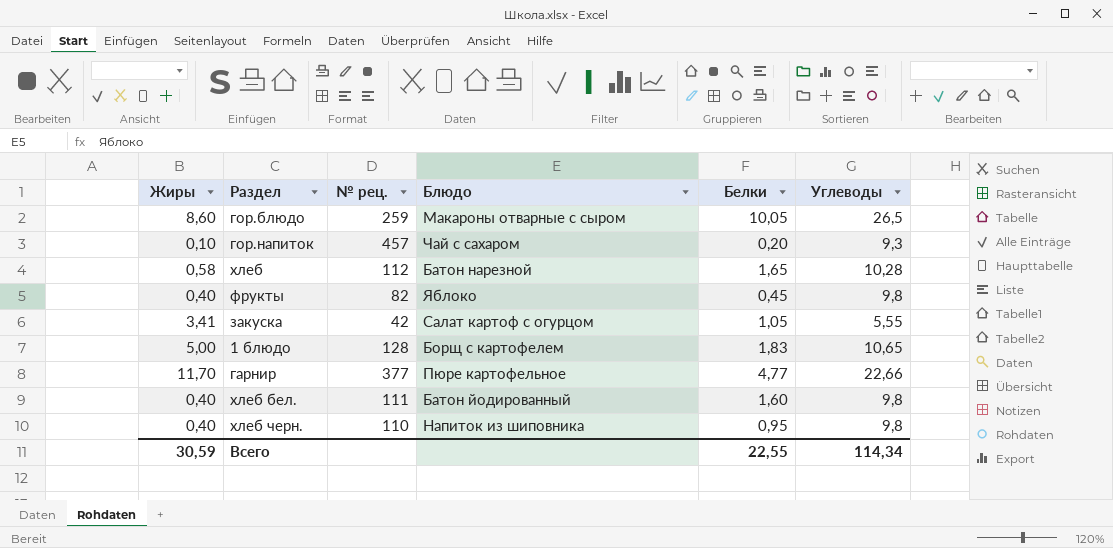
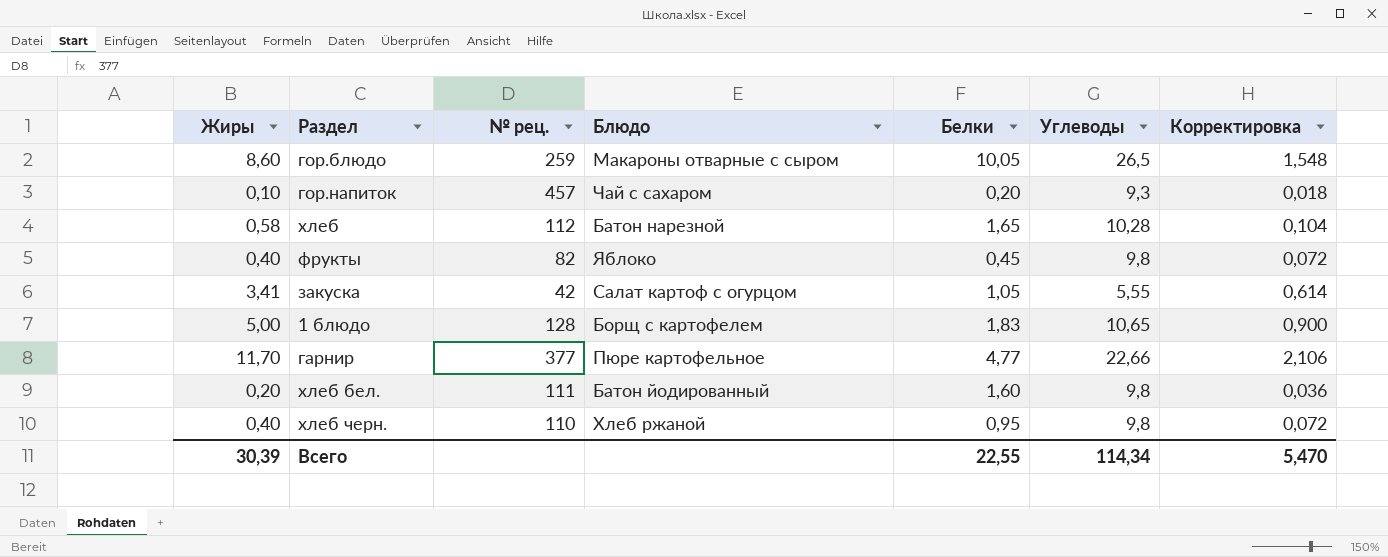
column Корректировка | formula: none -> [Жиры] * 0,18
хлеб бел. | Жиры: 0,40 -> 0,20
хлеб черн. | Блюдо: Напиток из шиповника -> Хлеб ржаной
Всего | Жиры: 30,59 -> 30,39

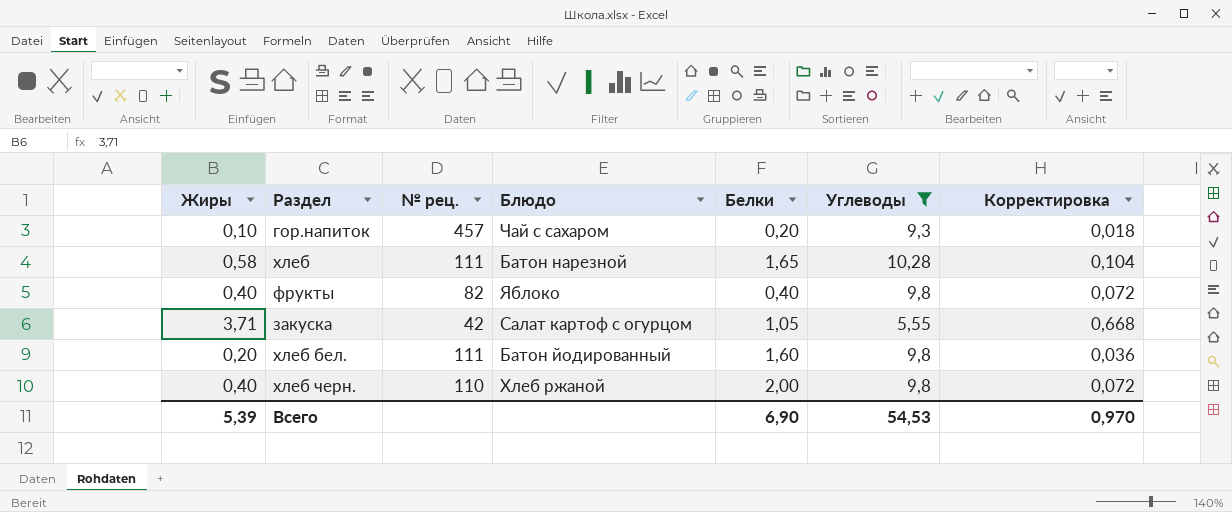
filter: none -> Углеводы <= 10,28
хлеб | № рец.: 112 -> 111
фрукты | Белки: 0,45 -> 0,40
закуска | Жиры: 3,41 -> 3,71
закуска | Корректировка: 0,614 -> 0,668
хлеб черн. | Белки: 0,95 -> 2,00
Всего | Жиры: 30,39 -> 5,39
Всего | Белки: 22,55 -> 6,90
Всего | Углеводы: 114,34 -> 54,53
Всего | Корректировка: 5,470 -> 0,970

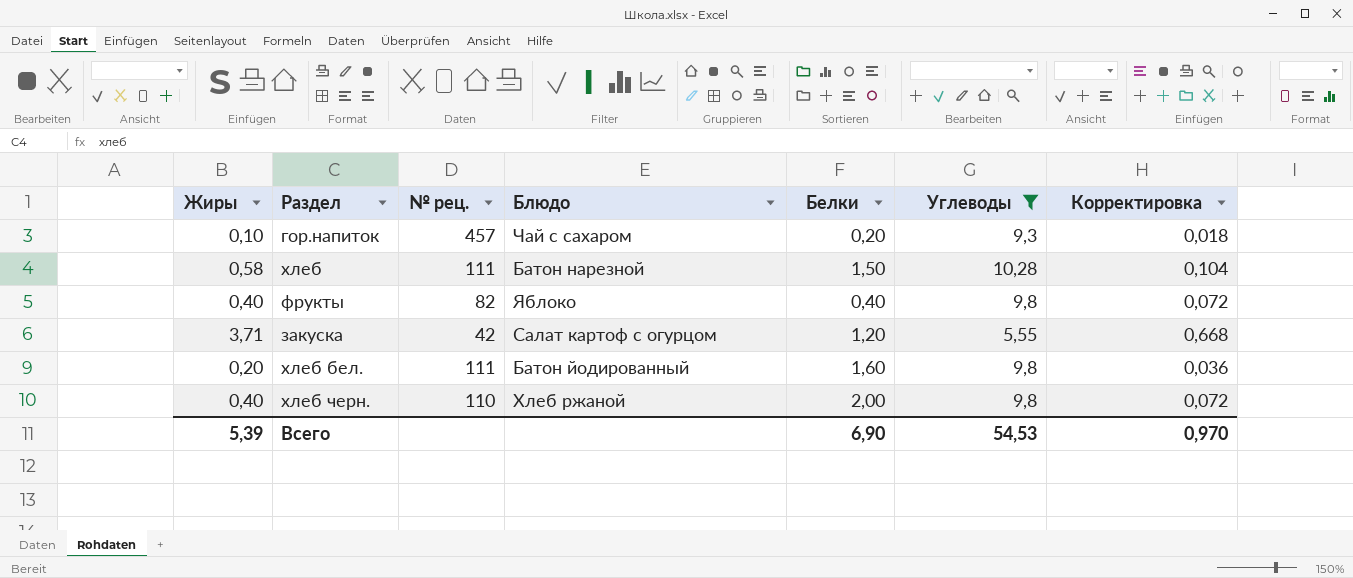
хлеб | Белки: 1,65 -> 1,50
закуска | Белки: 1,05 -> 1,20

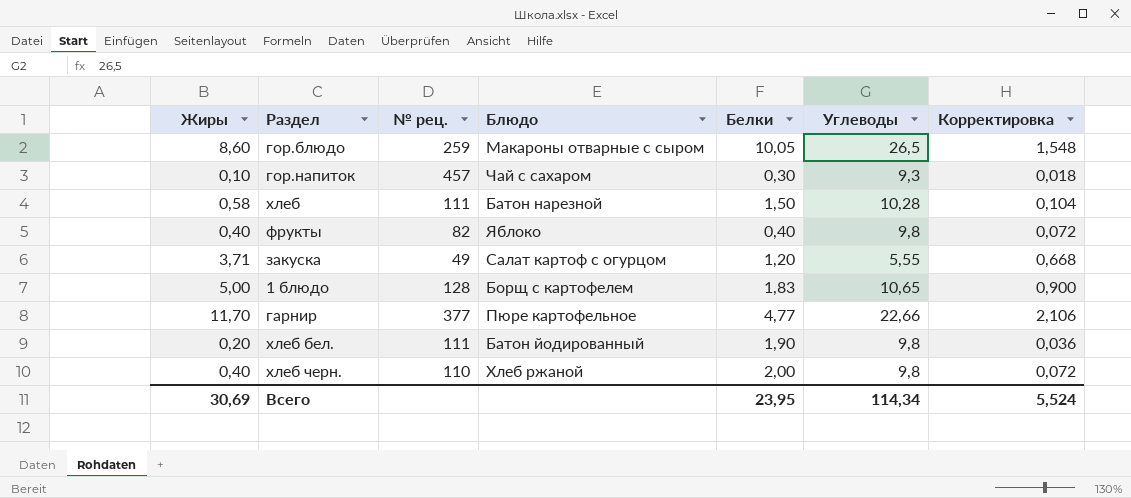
filter: Углеводы <= 10,28 -> none
гор.напиток | Белки: 0,20 -> 0,30
закуска | № рец.: 42 -> 49
хлеб бел. | Белки: 1,60 -> 1,90
Всего | Жиры: 5,39 -> 30,69
Всего | Белки: 6,90 -> 23,95
Всего | Углеводы: 54,53 -> 114,34
Всего | Корректировка: 0,970 -> 5,524

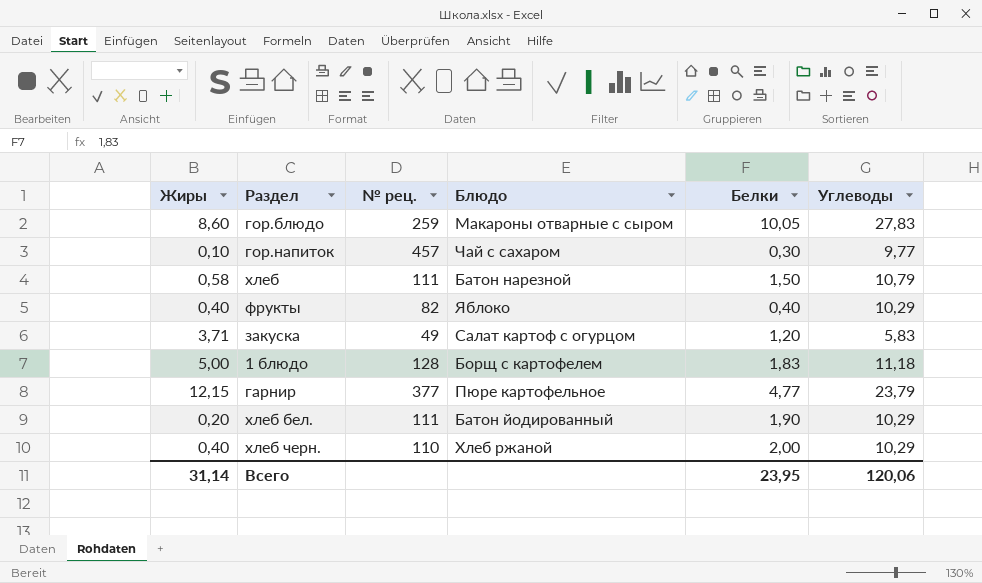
column Корректировка | formula: [Жиры] * 0,18 -> none
гор.блюдо | Углеводы: 26,5 -> 27,83
гор.напиток | Углеводы: 9,3 -> 9,77
хлеб | Углеводы: 10,28 -> 10,79
фрукты | Углеводы: 9,8 -> 10,29
закуска | Углеводы: 5,55 -> 5,83
1 блюдо | Углеводы: 10,65 -> 11,18
гарнир | Жиры: 11,70 -> 12,15
гарнир | Углеводы: 22,66 -> 23,79
хлеб бел. | Углеводы: 9,8 -> 10,29
хлеб черн. | Углеводы: 9,8 -> 10,29
Всего | Жиры: 30,69 -> 31,14
Всего | Углеводы: 114,34 -> 120,06

